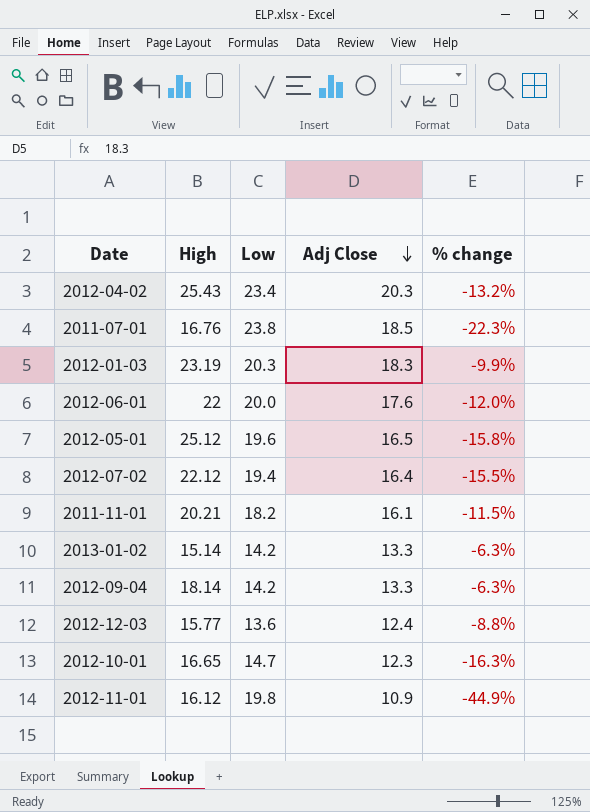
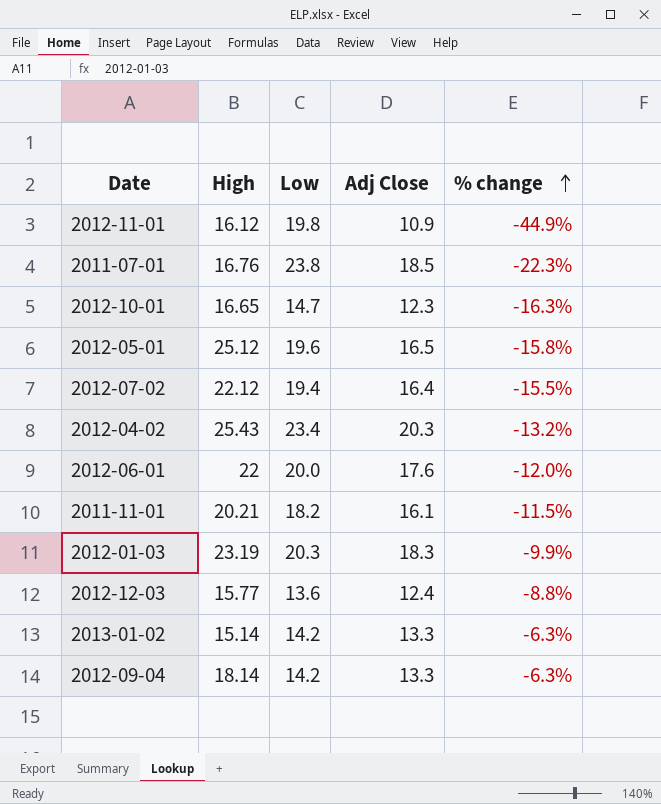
row order: Adj Close descending -> % change ascending

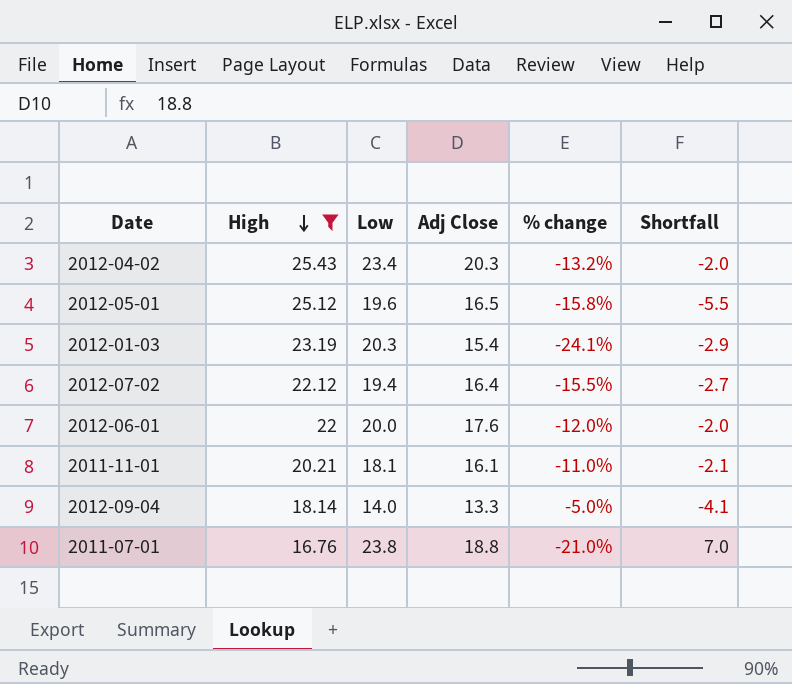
filter: none -> High >= 16.76
row order: % change ascending -> High descending
column Shortfall | formula: none -> [Low] - [High]
2012-01-03 | Adj Close: 18.3 -> 15.4
2012-01-03 | % change: -9.9% -> -24.1%
2011-11-01 | Low: 18.2 -> 18.1
2011-11-01 | % change: -11.5% -> -11.0%
2012-09-04 | Low: 14.2 -> 14.0
2012-09-04 | % change: -6.3% -> -5.0%
2011-07-01 | Adj Close: 18.5 -> 18.8
2011-07-01 | % change: -22.3% -> -21.0%

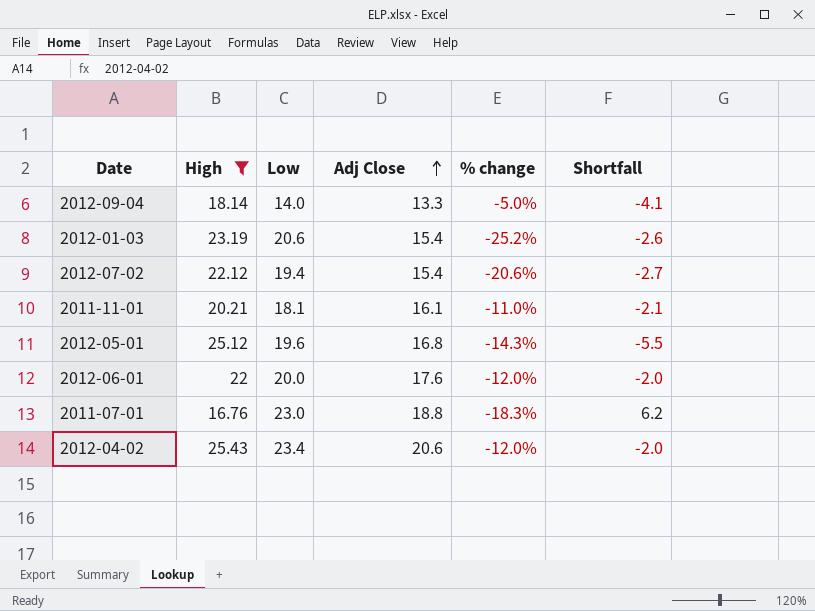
row order: High descending -> Adj Close ascending
2012-01-03 | Low: 20.3 -> 20.6
2012-01-03 | % change: -24.1% -> -25.2%
2012-01-03 | Shortfall: -2.9 -> -2.6
2012-07-02 | Adj Close: 16.4 -> 15.4
2012-07-02 | % change: -15.5% -> -20.6%
2012-05-01 | Adj Close: 16.5 -> 16.8
2012-05-01 | % change: -15.8% -> -14.3%
2011-07-01 | Low: 23.8 -> 23.0
2011-07-01 | % change: -21.0% -> -18.3%
2011-07-01 | Shortfall: 7.0 -> 6.2
2012-04-02 | Adj Close: 20.3 -> 20.6
2012-04-02 | % change: -13.2% -> -12.0%

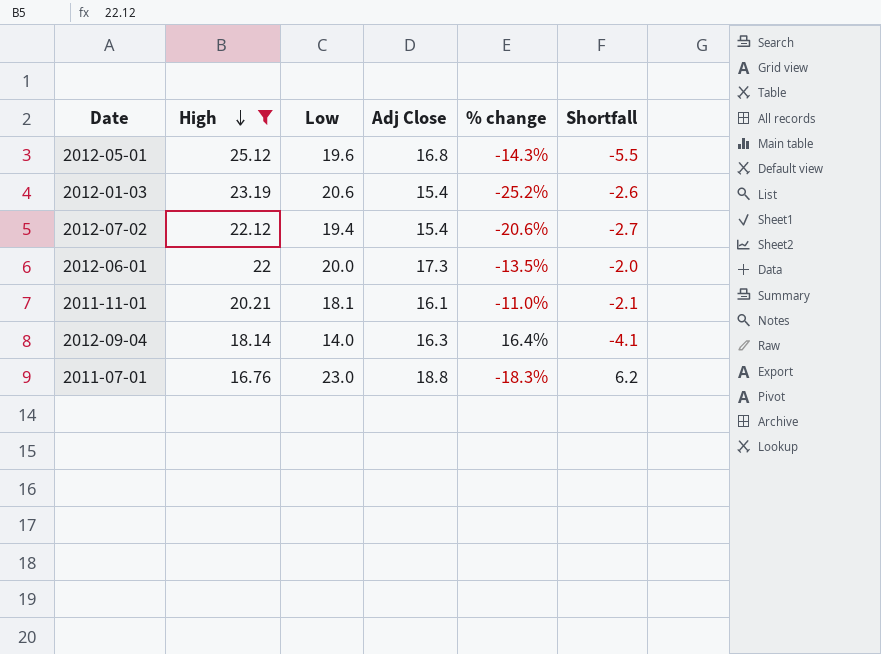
row order: Adj Close ascending -> High descending
row 2012-04-02: 25.43 | 23.4 | 20.6 | -12.0% | -2.0 -> none
2012-06-01 | Adj Close: 17.6 -> 17.3
2012-06-01 | % change: -12.0% -> -13.5%
2012-09-04 | Adj Close: 13.3 -> 16.3
2012-09-04 | % change: -5.0% -> 16.4%

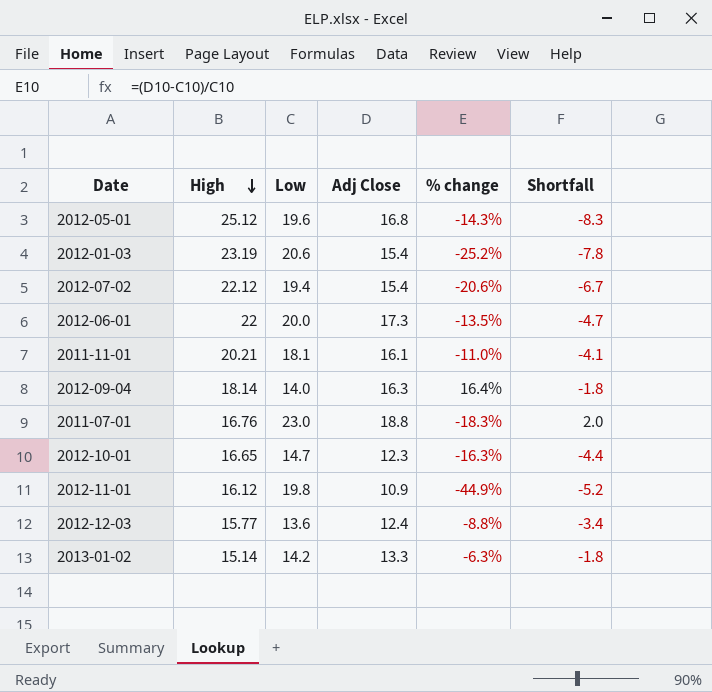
filter: High >= 16.76 -> none
column Shortfall | formula: [Low] - [High] -> [Adj Close] - [High]

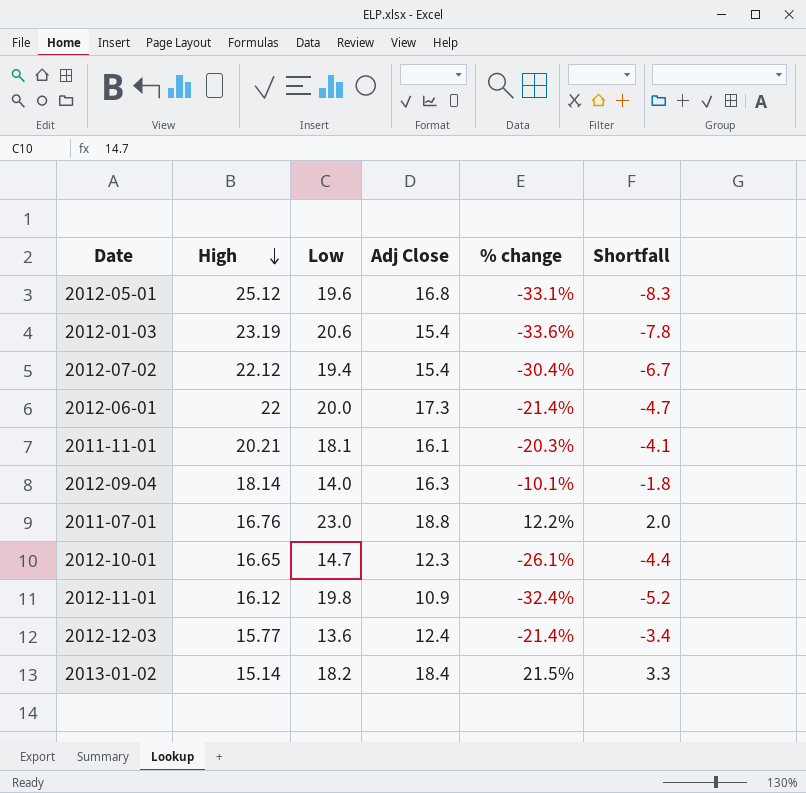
column % change | formula: ([Adj Close] - [Low]) / [Low] -> ([Adj Close] - [High]) / [High]
2013-01-02 | Low: 14.2 -> 18.2
2013-01-02 | Adj Close: 13.3 -> 18.4
2013-01-02 | Shortfall: -1.8 -> 3.3

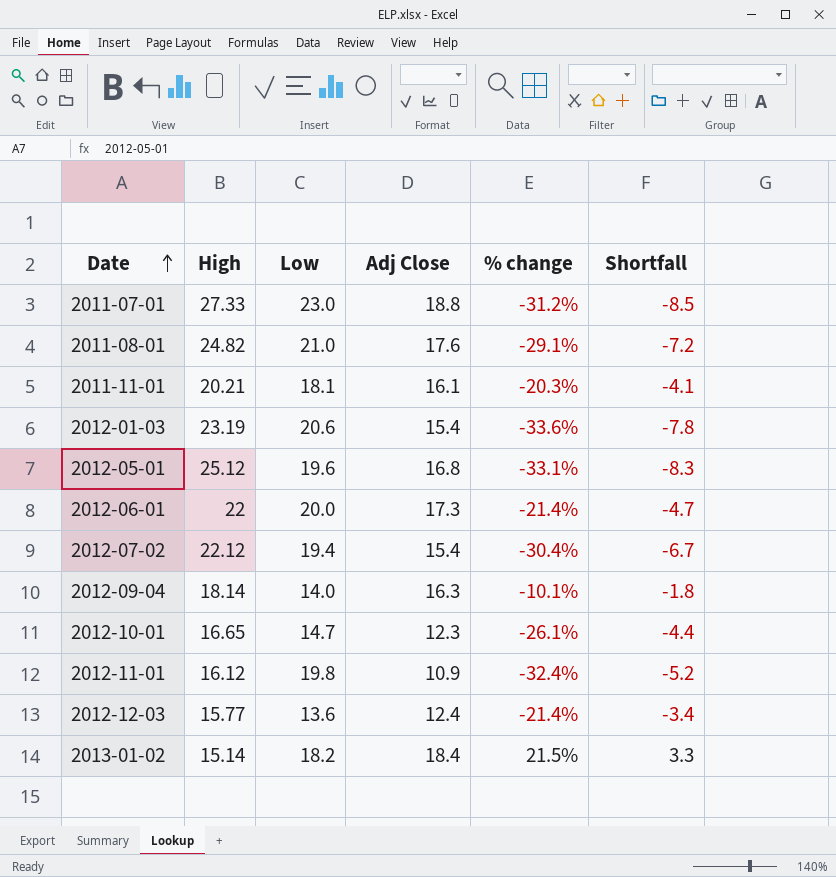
row order: High descending -> Date ascending
2011-07-01 | High: 16.76 -> 27.33
2011-07-01 | % change: 12.2% -> -31.2%
2011-07-01 | Shortfall: 2.0 -> -8.5
row 2011-08-01: none -> 24.82 | 21.0 | 17.6 | -29.1% | -7.2

